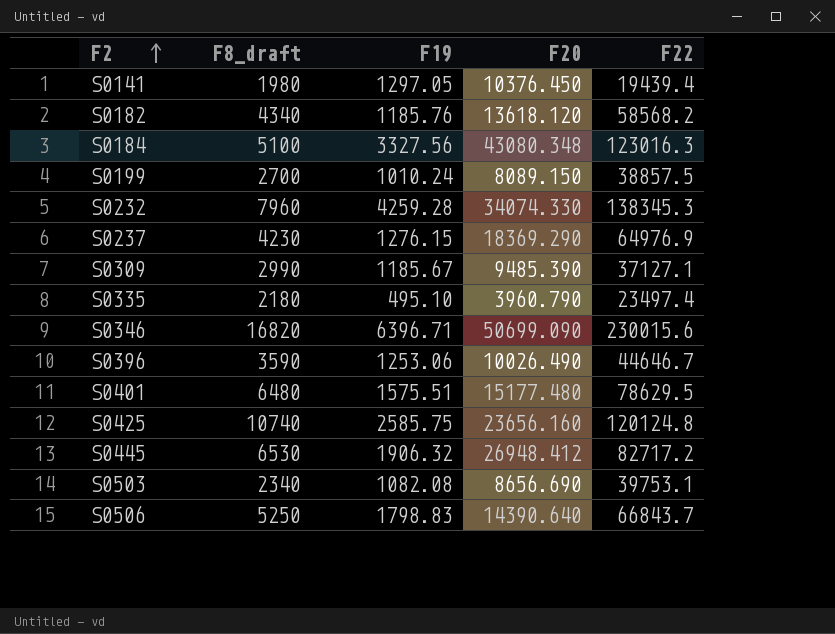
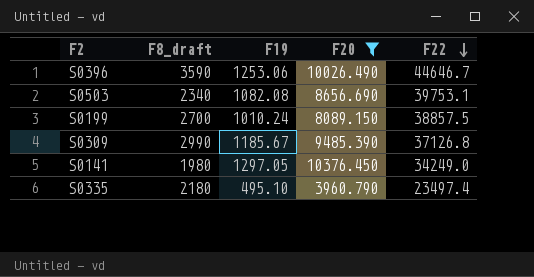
filter: none -> F20 <= 10376.450
row order: F2 ascending -> F22 descending
S0309 | F22: 37127.1 -> 37126.8
S0141 | F22: 19439.4 -> 34249.0

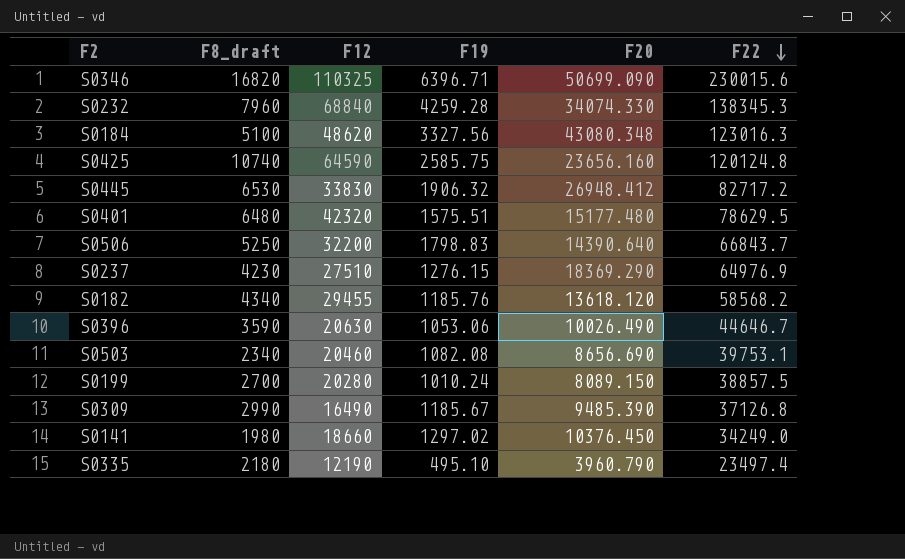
filter: F20 <= 10376.450 -> none
column F12 | position: none -> 3
S0396 | F19: 1253.06 -> 1053.06
S0141 | F19: 1297.05 -> 1297.02

